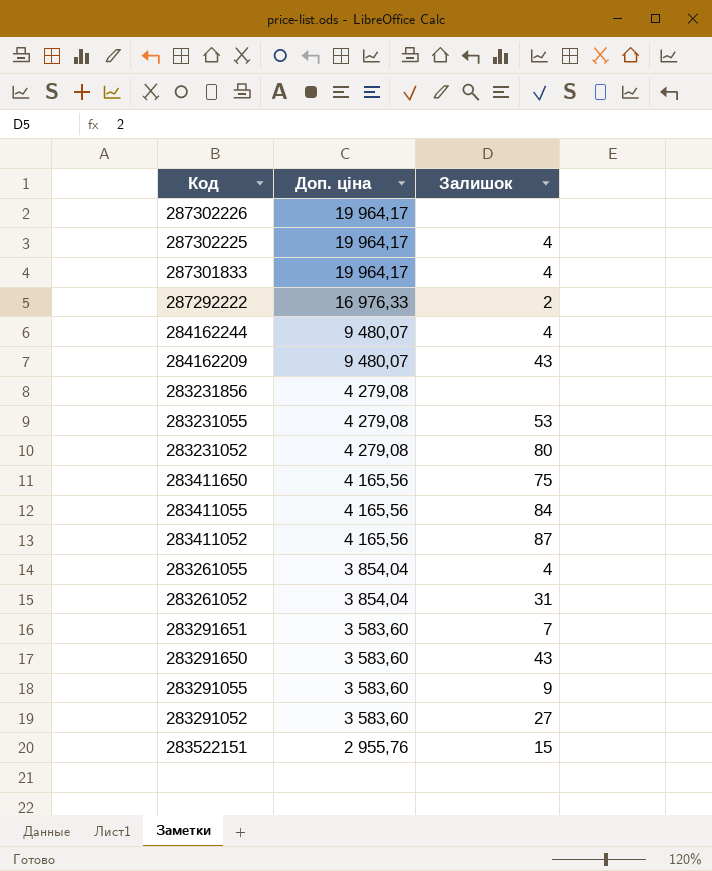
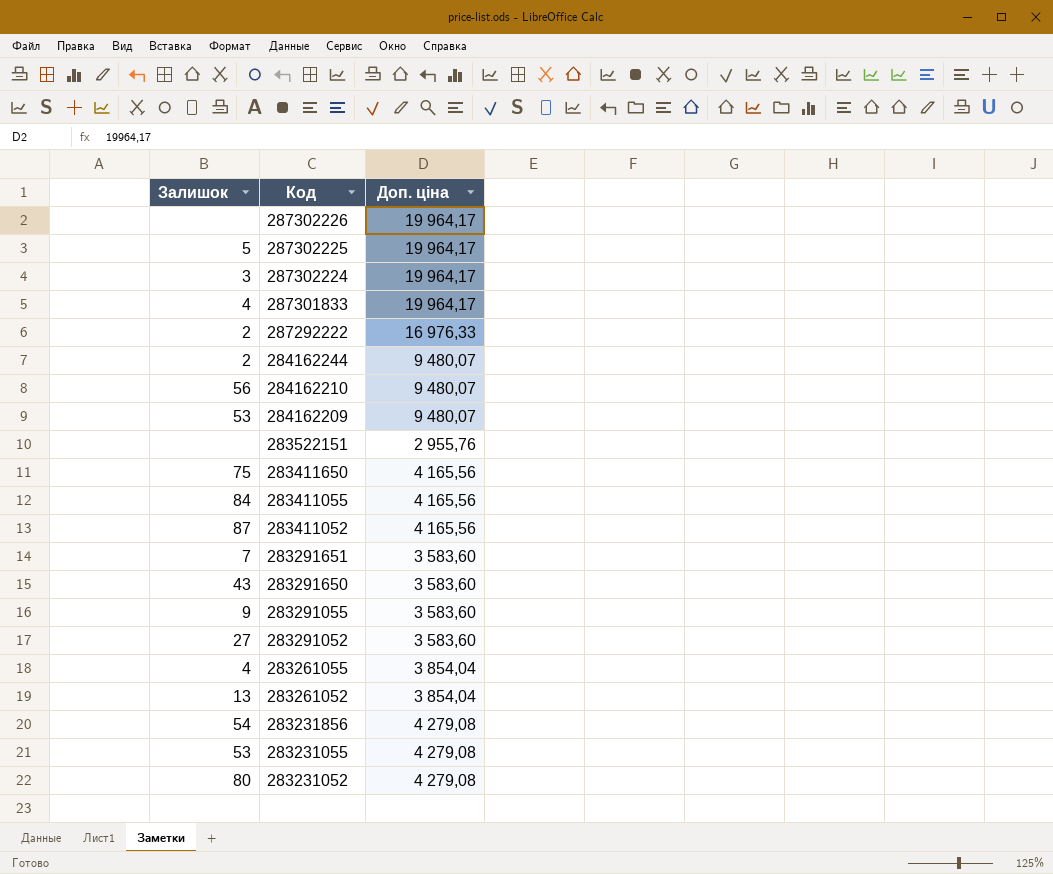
row order: Доп. ціна descending -> Код descending
column Залишок | position: 3 -> 1
287302225 | Залишок: 4 -> 5
row 287302224: none -> 3 | 19 964,17
284162244 | Залишок: 4 -> 2
row 284162210: none -> 56 | 9 480,07
284162209 | Залишок: 43 -> 53
283522151 | Залишок: 15 -> none
283261052 | Залишок: 31 -> 13
283231856 | Залишок: none -> 54

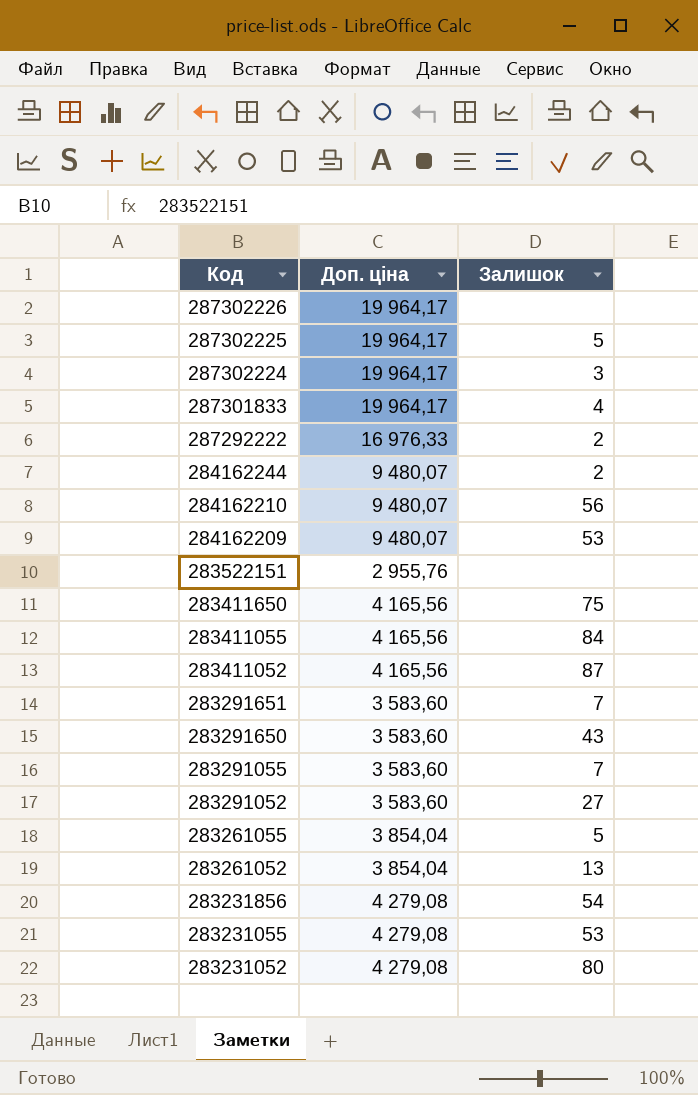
column Залишок | position: 1 -> 3
283291055 | Залишок: 9 -> 7
283261055 | Залишок: 4 -> 5

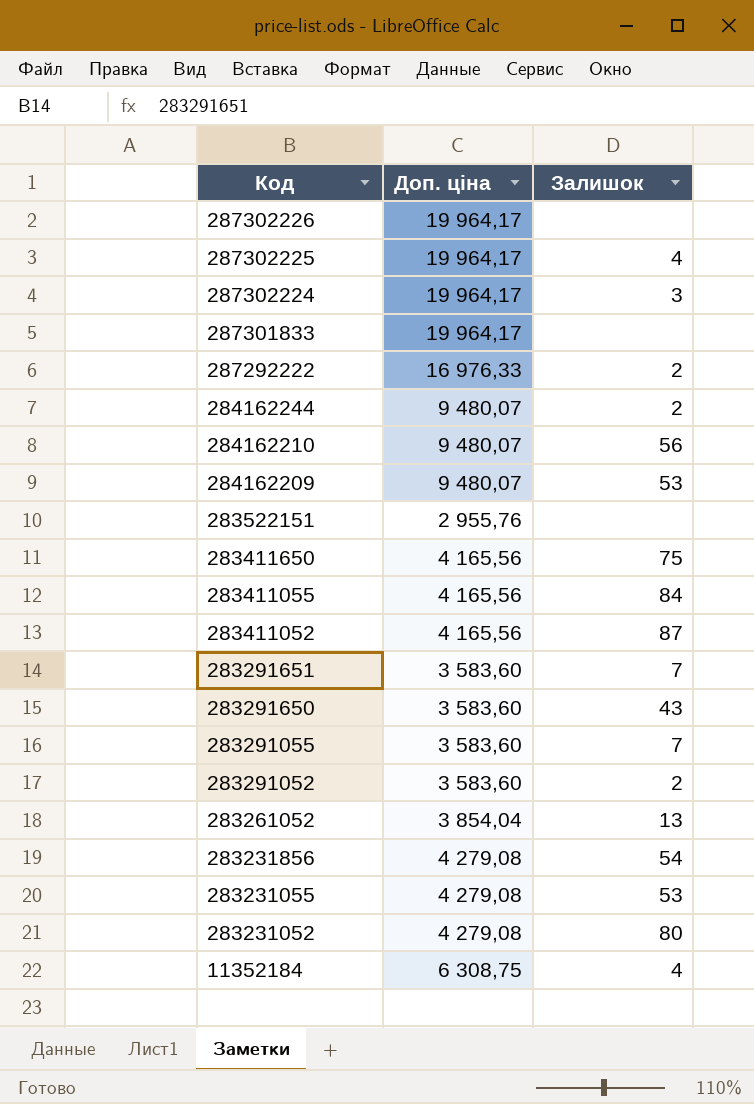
row 283261055: 3 854,04 | 5 -> none
287302225 | Залишок: 5 -> 4
287301833 | Залишок: 4 -> none
283291052 | Залишок: 27 -> 2
row 11352184: none -> 6 308,75 | 4

